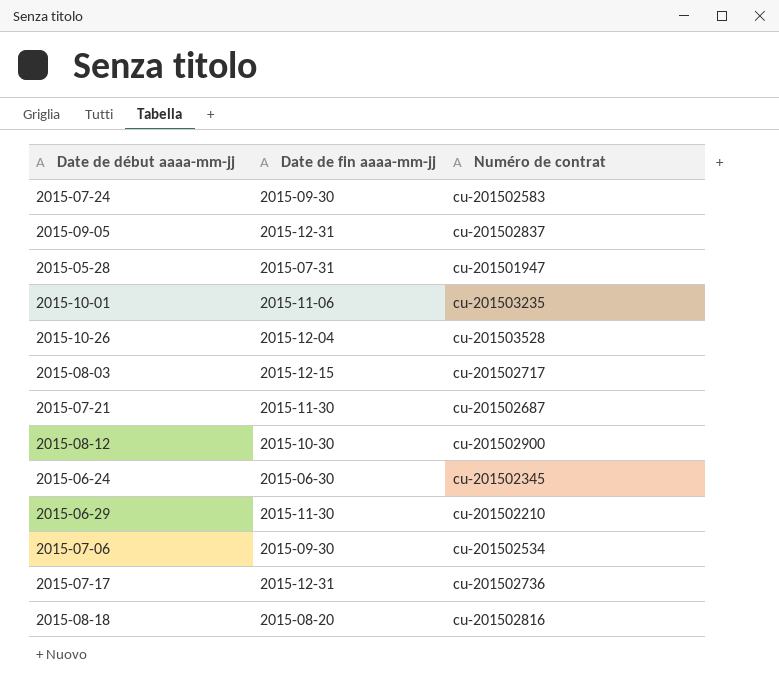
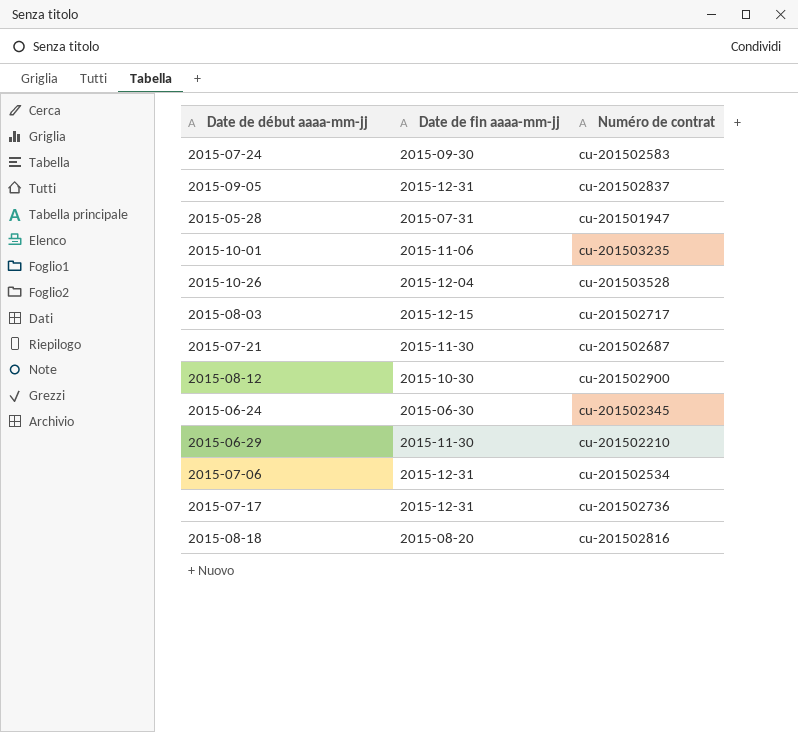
2015-07-06 | Date de fin aaaa-mm-jj: 2015-09-30 -> 2015-12-31

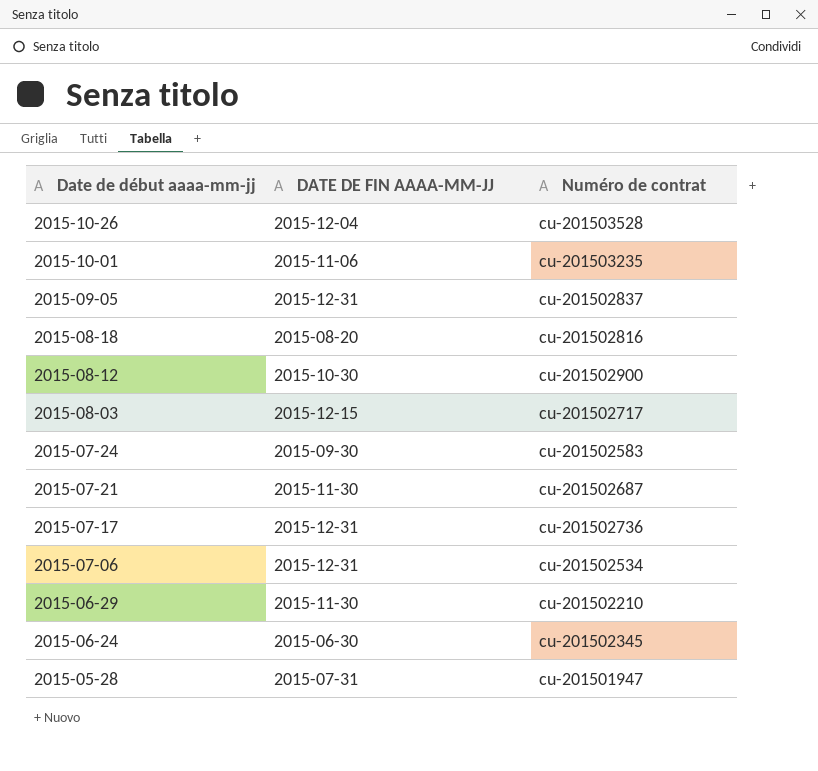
row order: none -> Date de début aaaa-mm-jj descending
column name: Date de fin aaaa-mm-jj -> DATE DE FIN AAAA-MM-JJ

